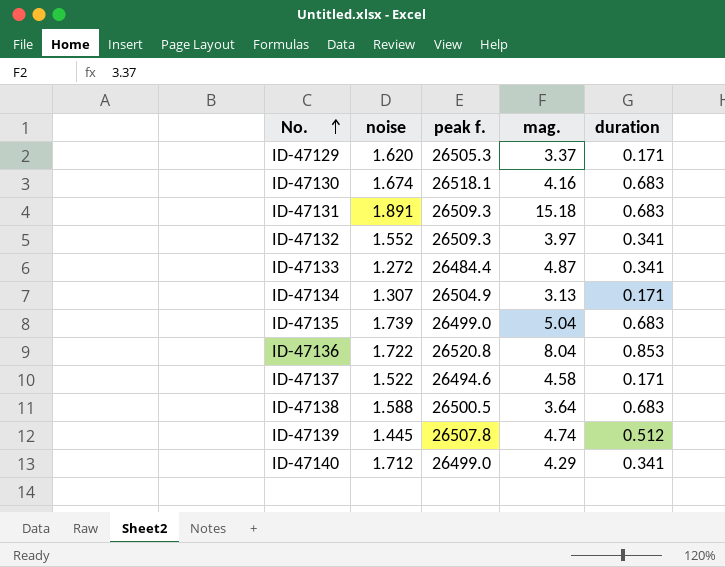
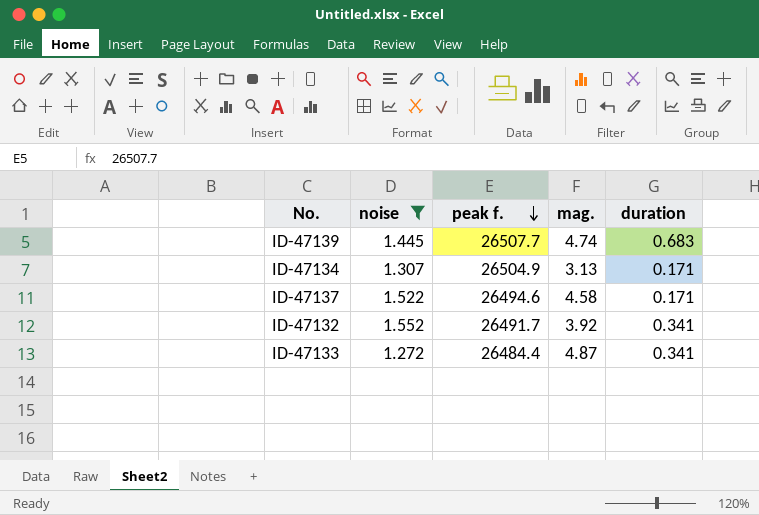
filter: none -> noise <= 1.552
row order: No. ascending -> peak f. descending
ID-47139 | peak f.: 26507.8 -> 26507.7
ID-47139 | duration: 0.512 -> 0.683
ID-47132 | peak f.: 26509.3 -> 26491.7
ID-47132 | mag.: 3.97 -> 3.92

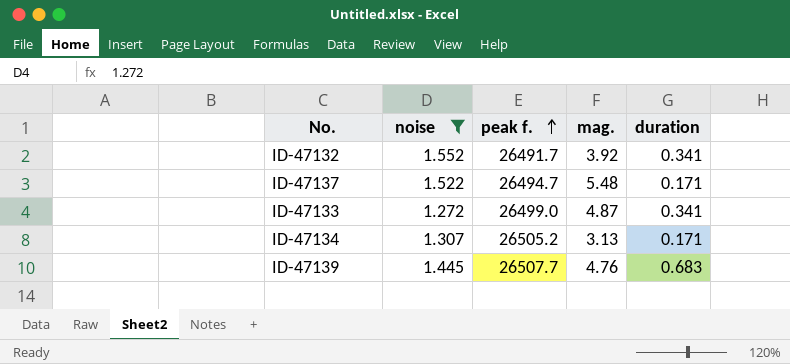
row order: peak f. descending -> peak f. ascending
ID-47137 | peak f.: 26494.6 -> 26494.7
ID-47137 | mag.: 4.58 -> 5.48
ID-47133 | peak f.: 26484.4 -> 26499.0
ID-47134 | peak f.: 26504.9 -> 26505.2
ID-47139 | mag.: 4.74 -> 4.76

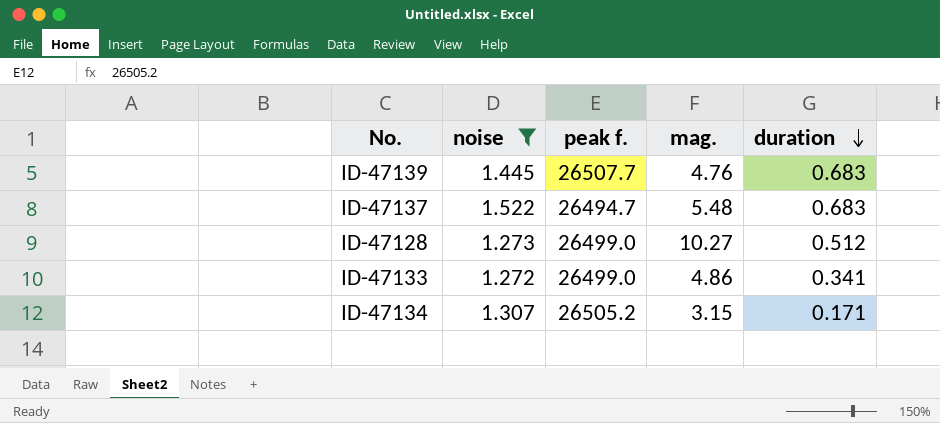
row order: peak f. ascending -> duration descending
row ID-47132: 1.552 | 26491.7 | 3.92 | 0.341 -> none
ID-47137 | duration: 0.171 -> 0.683
row ID-47128: none -> 1.273 | 26499.0 | 10.27 | 0.512
ID-47133 | mag.: 4.87 -> 4.86
ID-47134 | mag.: 3.13 -> 3.15

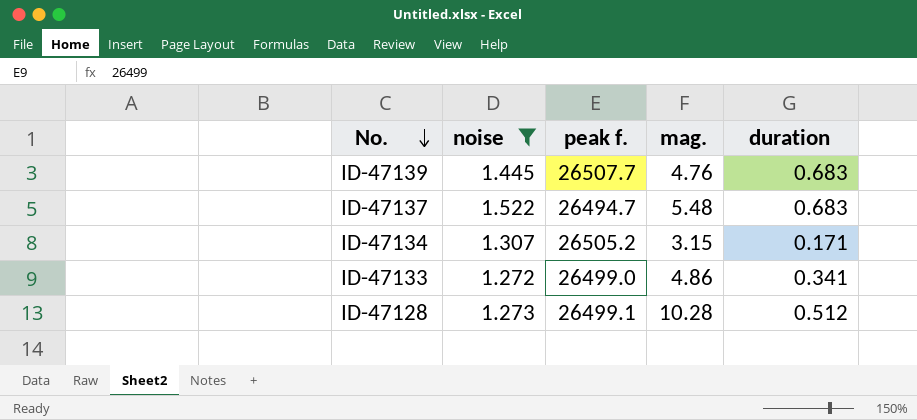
row order: duration descending -> No. descending
ID-47128 | peak f.: 26499.0 -> 26499.1
ID-47128 | mag.: 10.27 -> 10.28

